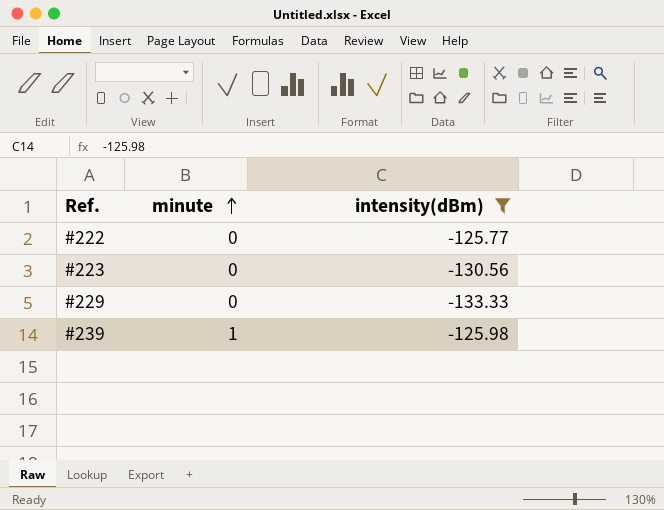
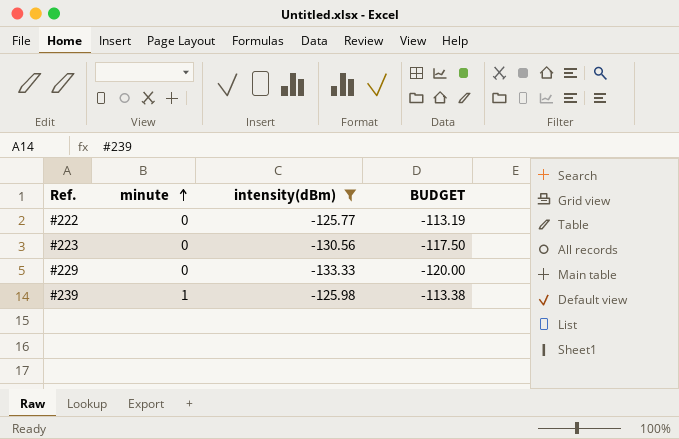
column BUDGET | formula: none -> [intensity(dBm)] * 0.9

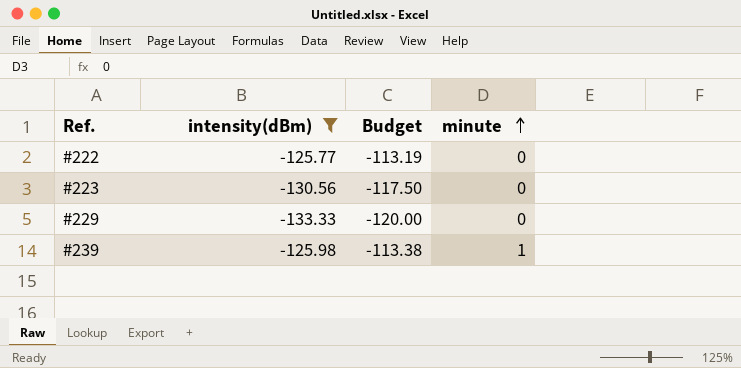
column name: BUDGET -> Budget
column minute | position: 2 -> 4

